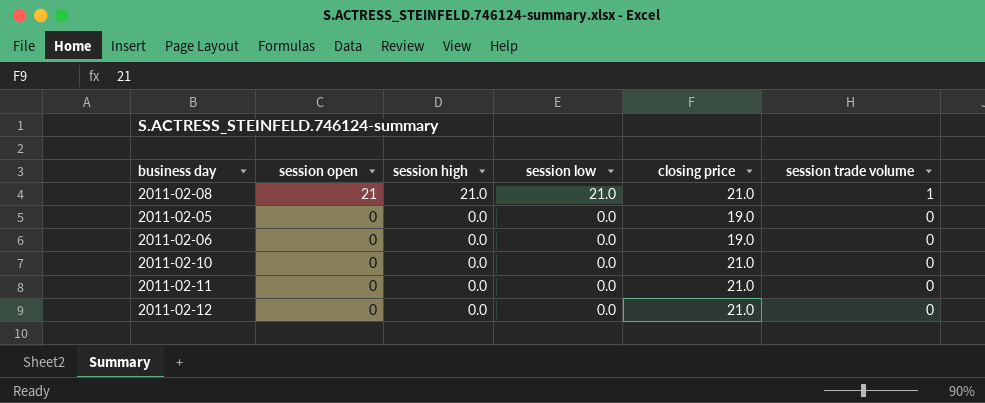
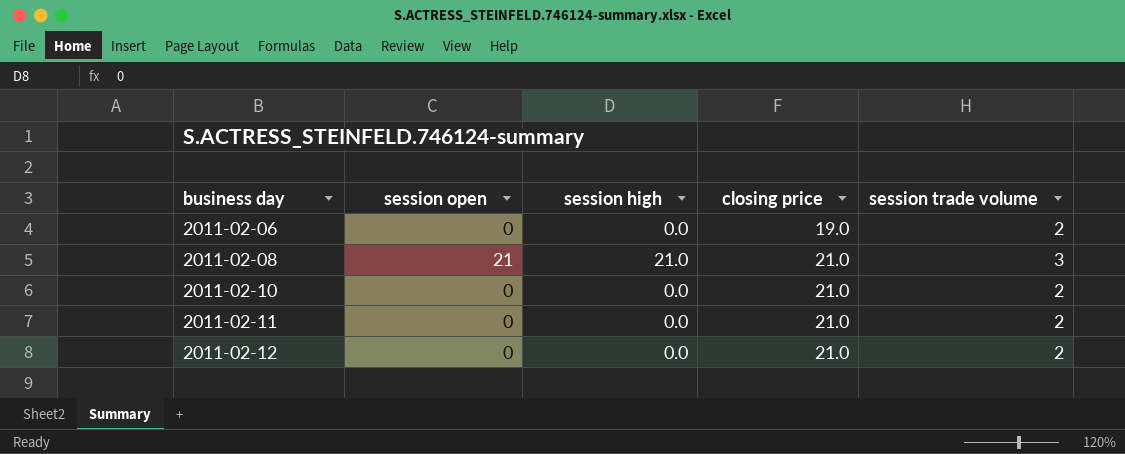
row order: session open descending -> business day ascending
column session low | position: 4 -> none
row 2011-02-05: 0 | 0.0 | 0.0 | 19.0 | 0 -> none
2011-02-06 | session trade volume: 0 -> 2
2011-02-08 | session trade volume: 1 -> 3
2011-02-10 | session trade volume: 0 -> 2
2011-02-11 | session trade volume: 0 -> 2
2011-02-12 | session trade volume: 0 -> 2

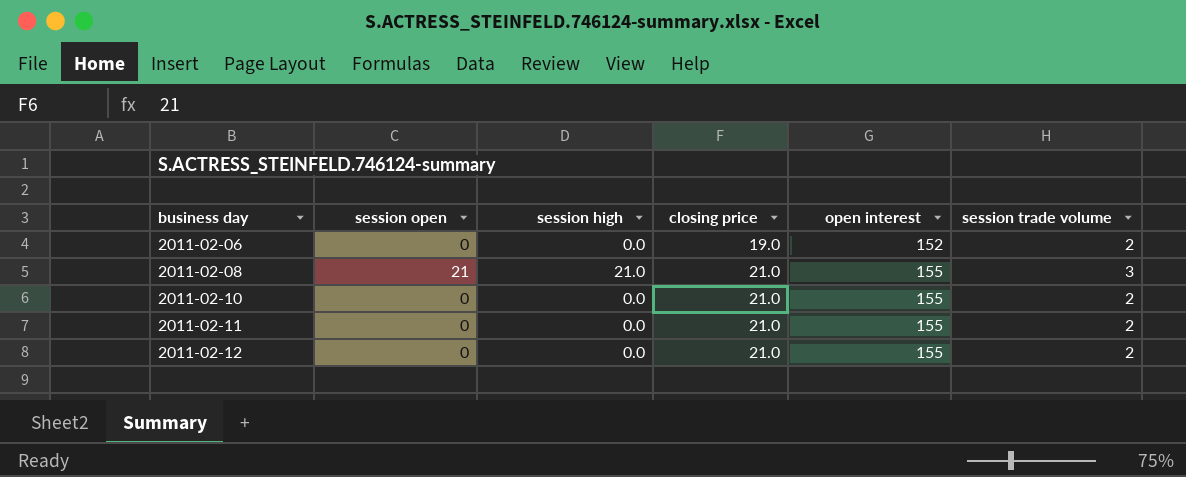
column open interest | position: none -> 5

